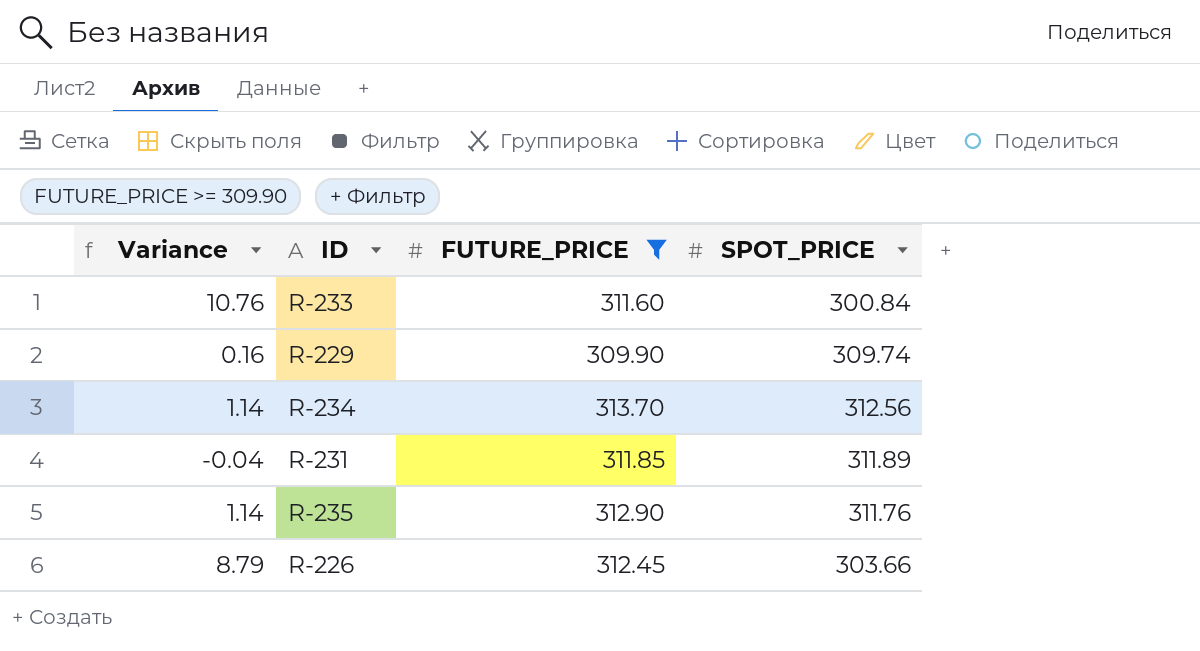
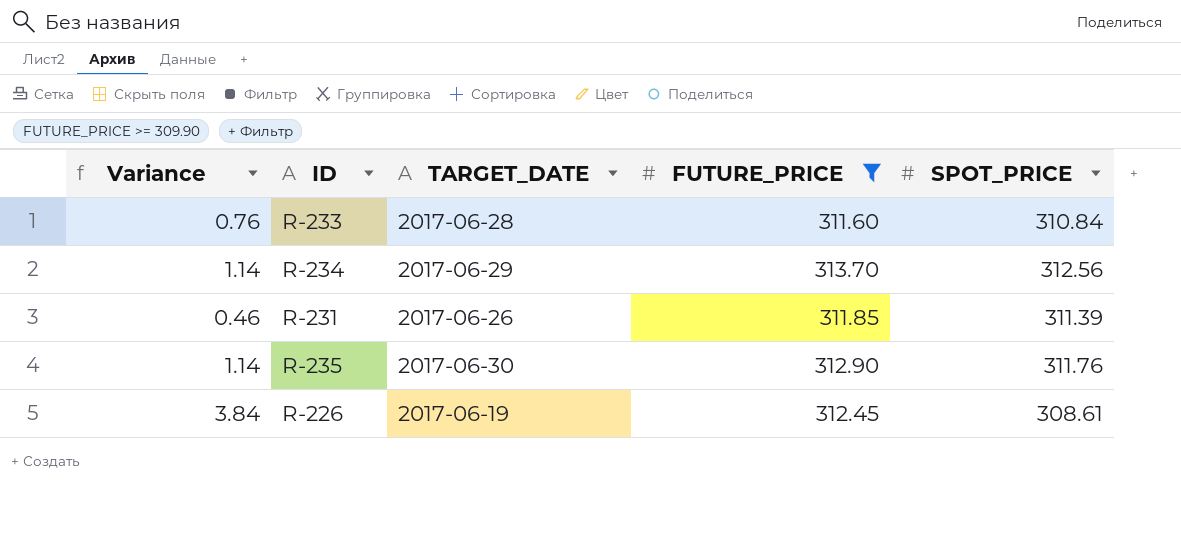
column TARGET_DATE | position: none -> 3
row R-229: 0.16 | 309.90 | 309.74 -> none
R-233 | Variance: 10.76 -> 0.76
R-233 | SPOT_PRICE: 300.84 -> 310.84
R-231 | Variance: -0.04 -> 0.46
R-231 | SPOT_PRICE: 311.89 -> 311.39
R-226 | Variance: 8.79 -> 3.84
R-226 | SPOT_PRICE: 303.66 -> 308.61

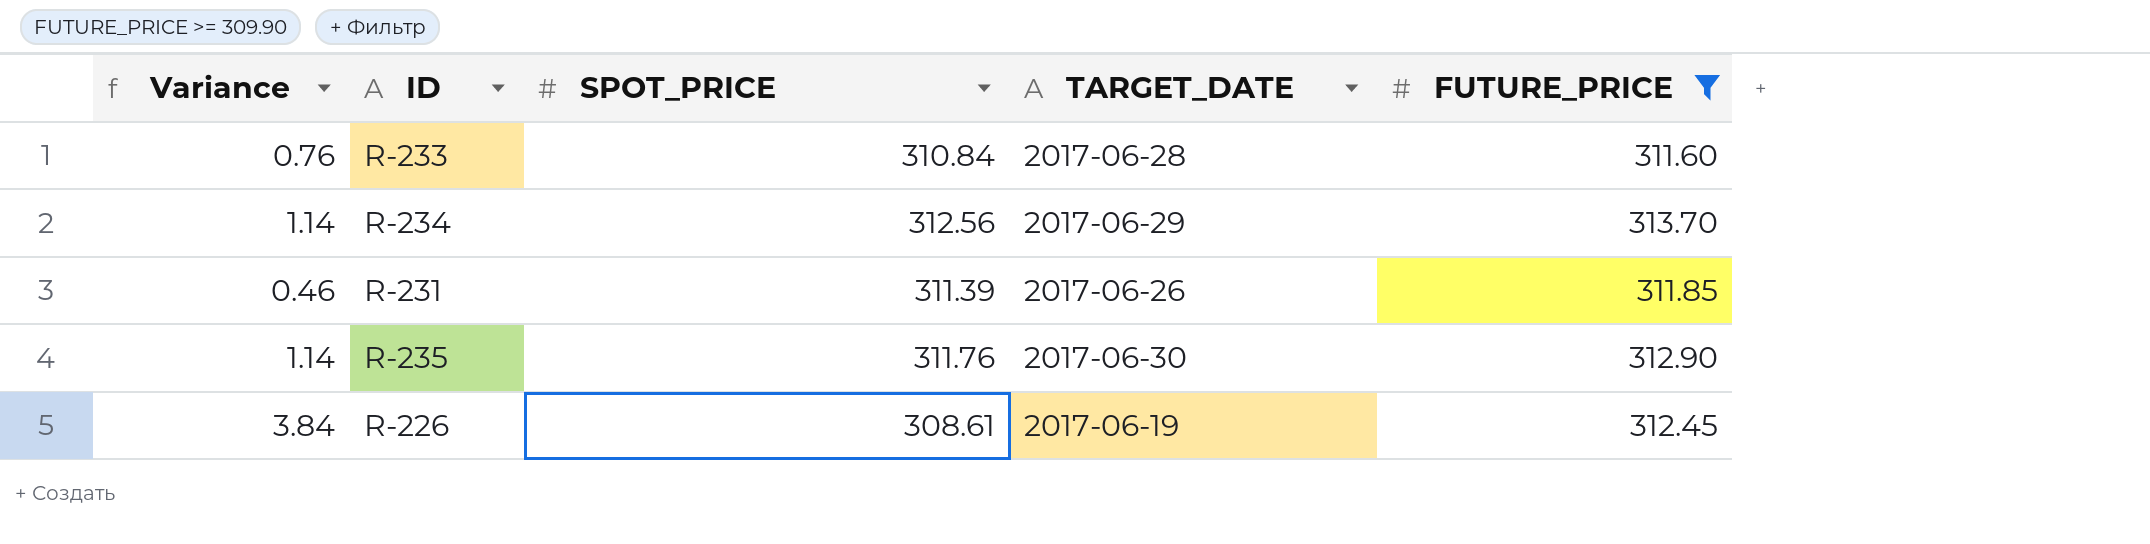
column SPOT_PRICE | position: 5 -> 3

